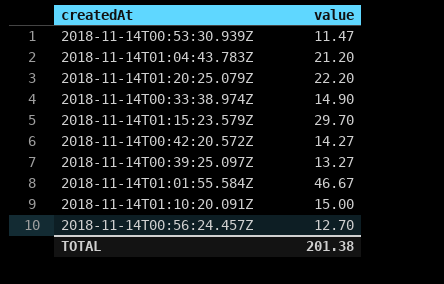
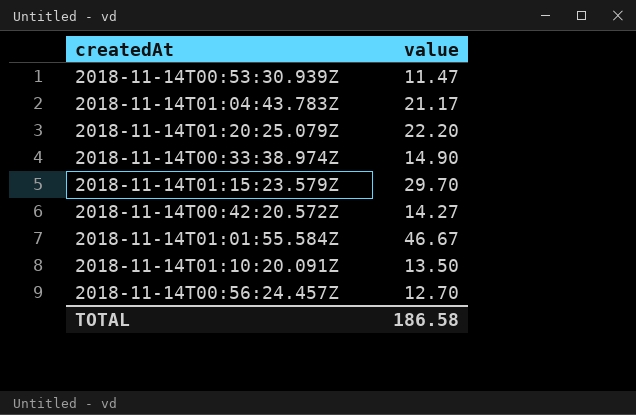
row 2018-11-14T00:39:25.097Z: 13.27 -> none
2018-11-14T01:04:43.783Z | value: 21.20 -> 21.17
2018-11-14T01:10:20.091Z | value: 15.00 -> 13.50
TOTAL | value: 201.38 -> 186.58

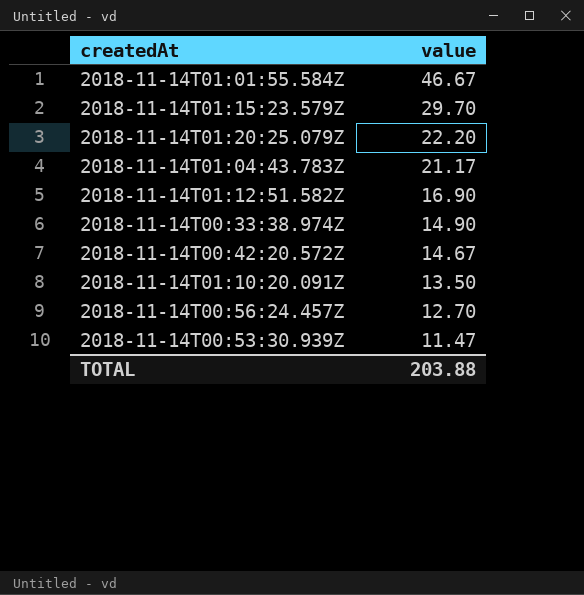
row order: none -> value descending
row 2018-11-14T01:12:51.582Z: none -> 16.90
2018-11-14T00:42:20.572Z | value: 14.27 -> 14.67
TOTAL | value: 186.58 -> 203.88

